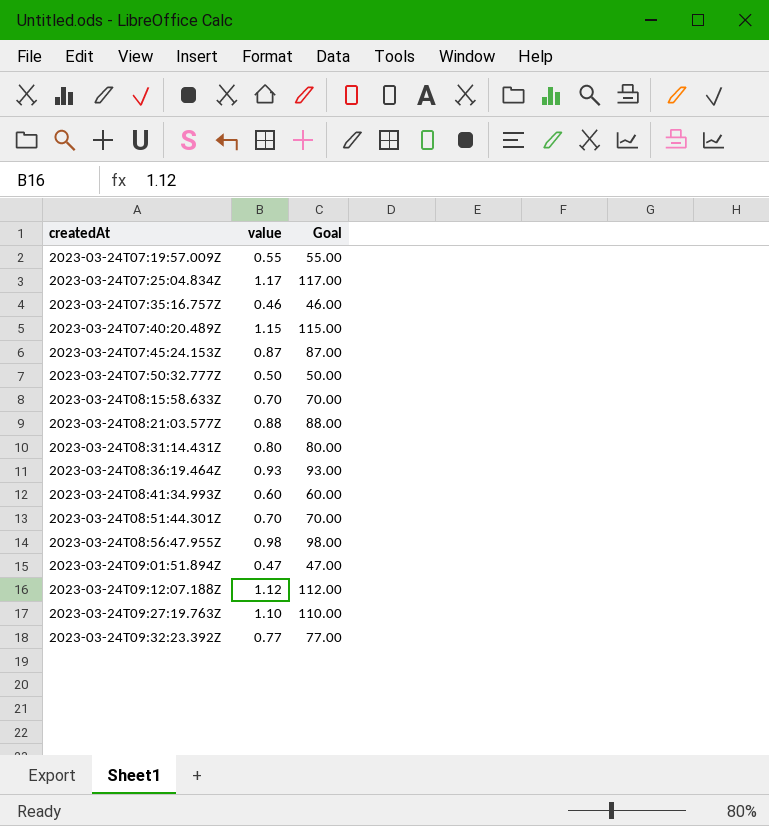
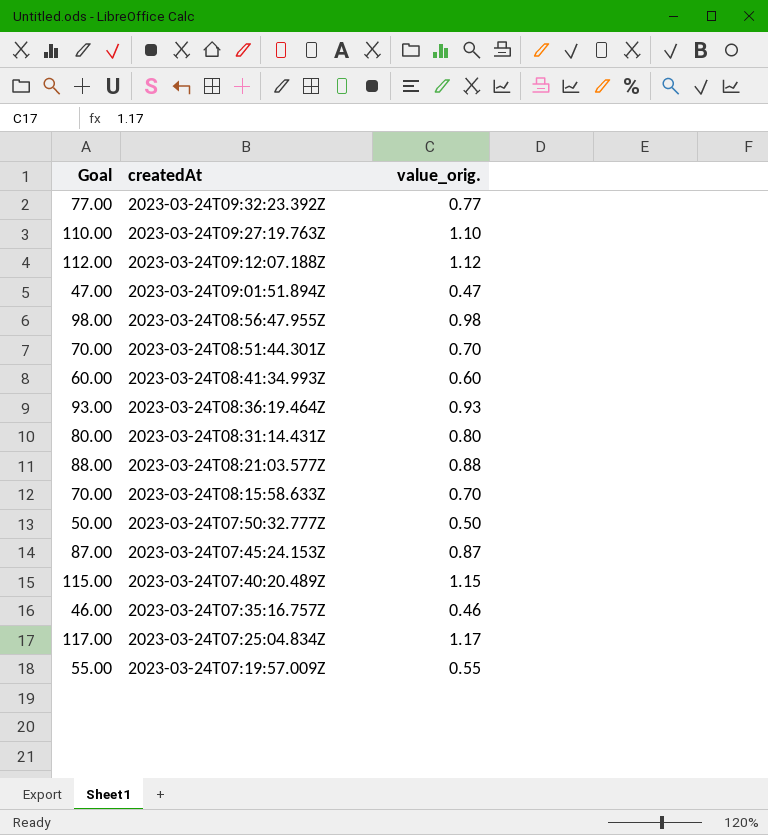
row order: createdAt ascending -> createdAt descending
column Goal | position: 3 -> 1
column name: value -> value_orig.

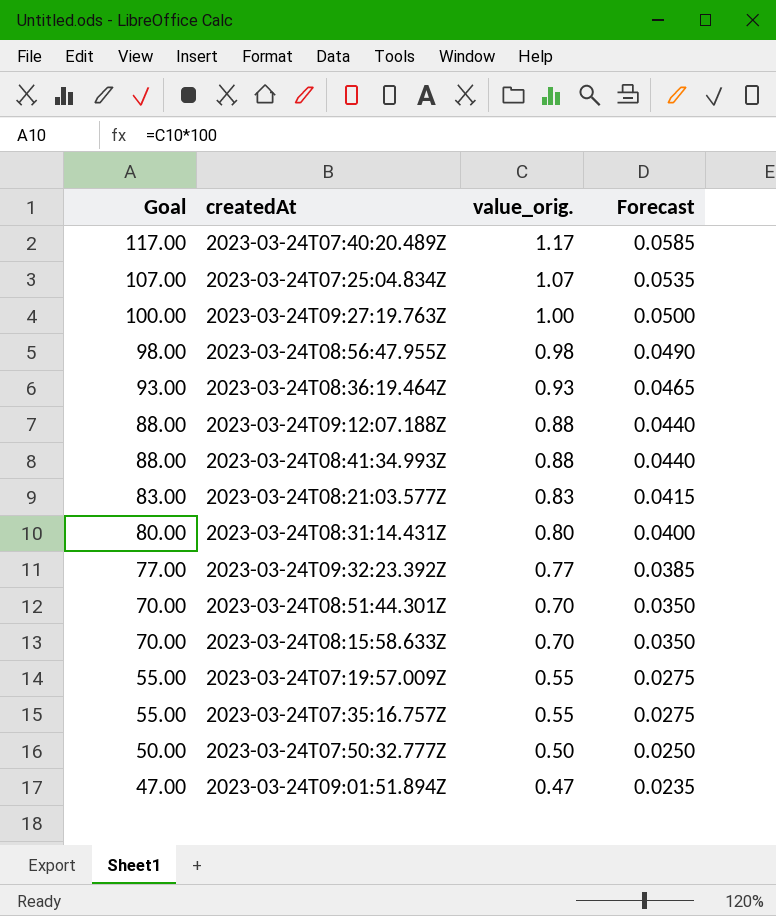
row order: createdAt descending -> Goal descending
column Forecast | formula: none -> [value_orig.] * 0.05
row 2023-03-24T07:45:24.153Z: 87.00 | 0.87 -> none
2023-03-24T07:40:20.489Z | Goal: 115.00 -> 117.00
2023-03-24T07:40:20.489Z | value_orig.: 1.15 -> 1.17
2023-03-24T07:25:04.834Z | Goal: 117.00 -> 107.00
2023-03-24T07:25:04.834Z | value_orig.: 1.17 -> 1.07
2023-03-24T09:27:19.763Z | Goal: 110.00 -> 100.00
2023-03-24T09:27:19.763Z | value_orig.: 1.10 -> 1.00
2023-03-24T09:12:07.188Z | Goal: 112.00 -> 88.00
2023-03-24T09:12:07.188Z | value_orig.: 1.12 -> 0.88
2023-03-24T08:41:34.993Z | Goal: 60.00 -> 88.00
2023-03-24T08:41:34.993Z | value_orig.: 0.60 -> 0.88
2023-03-24T08:21:03.577Z | Goal: 88.00 -> 83.00
2023-03-24T08:21:03.577Z | value_orig.: 0.88 -> 0.83
2023-03-24T07:35:16.757Z | Goal: 46.00 -> 55.00
2023-03-24T07:35:16.757Z | value_orig.: 0.46 -> 0.55

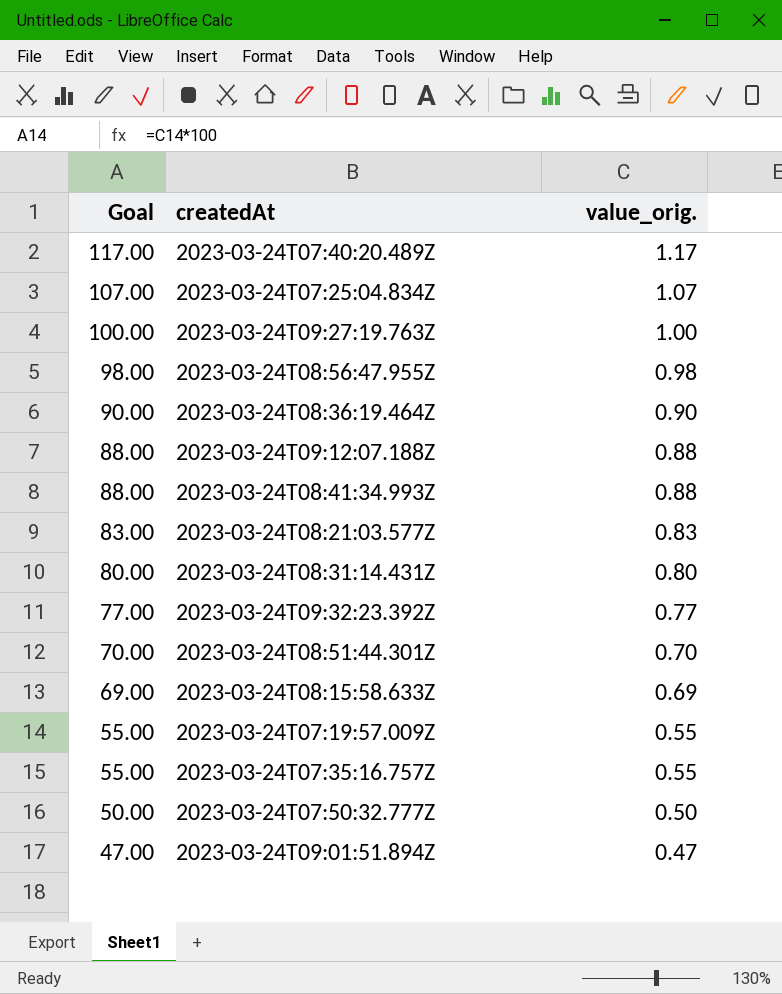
column Forecast | formula: [value_orig.] * 0.05 -> none
2023-03-24T08:36:19.464Z | Goal: 93.00 -> 90.00
2023-03-24T08:36:19.464Z | value_orig.: 0.93 -> 0.90
2023-03-24T08:15:58.633Z | Goal: 70.00 -> 69.00
2023-03-24T08:15:58.633Z | value_orig.: 0.70 -> 0.69

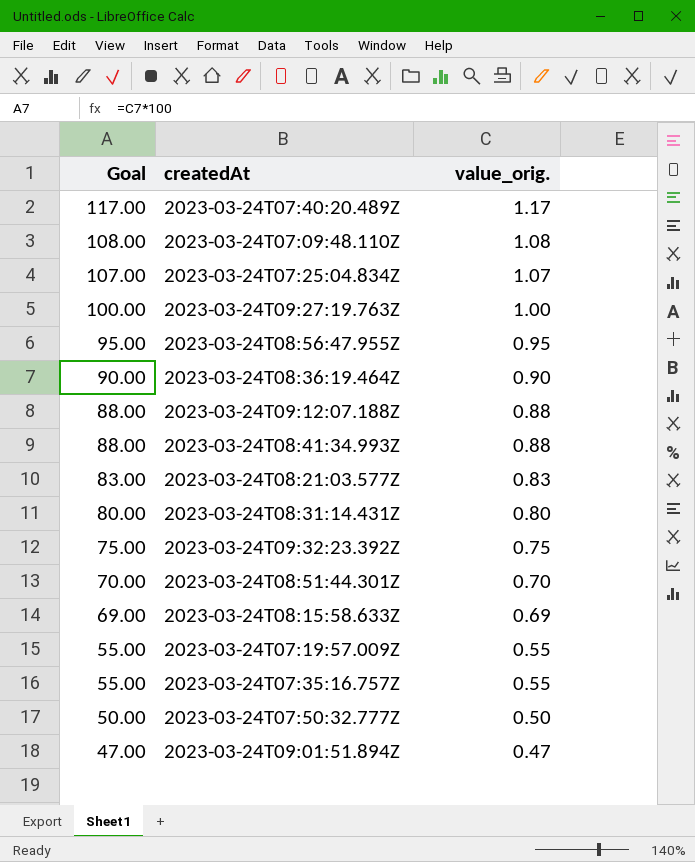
row 2023-03-24T07:09:48.110Z: none -> 108.00 | 1.08
2023-03-24T08:56:47.955Z | Goal: 98.00 -> 95.00
2023-03-24T08:56:47.955Z | value_orig.: 0.98 -> 0.95
2023-03-24T09:32:23.392Z | Goal: 77.00 -> 75.00
2023-03-24T09:32:23.392Z | value_orig.: 0.77 -> 0.75

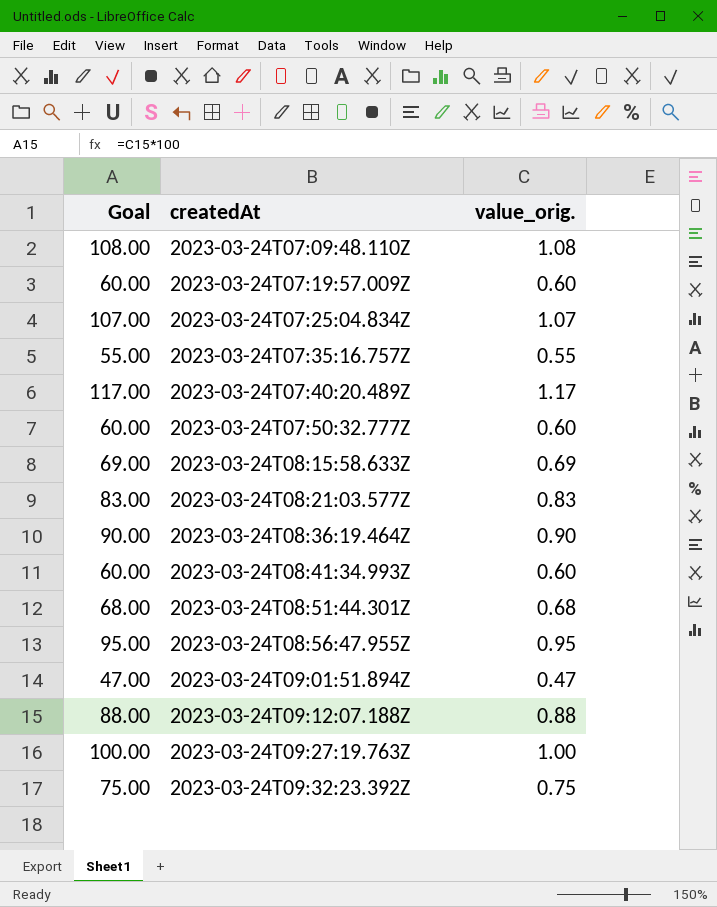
row order: Goal descending -> createdAt ascending
row 2023-03-24T08:31:14.431Z: 80.00 | 0.80 -> none
2023-03-24T07:19:57.009Z | Goal: 55.00 -> 60.00
2023-03-24T07:19:57.009Z | value_orig.: 0.55 -> 0.60
2023-03-24T07:50:32.777Z | Goal: 50.00 -> 60.00
2023-03-24T07:50:32.777Z | value_orig.: 0.50 -> 0.60
2023-03-24T08:41:34.993Z | Goal: 88.00 -> 60.00
2023-03-24T08:41:34.993Z | value_orig.: 0.88 -> 0.60
2023-03-24T08:51:44.301Z | Goal: 70.00 -> 68.00
2023-03-24T08:51:44.301Z | value_orig.: 0.70 -> 0.68

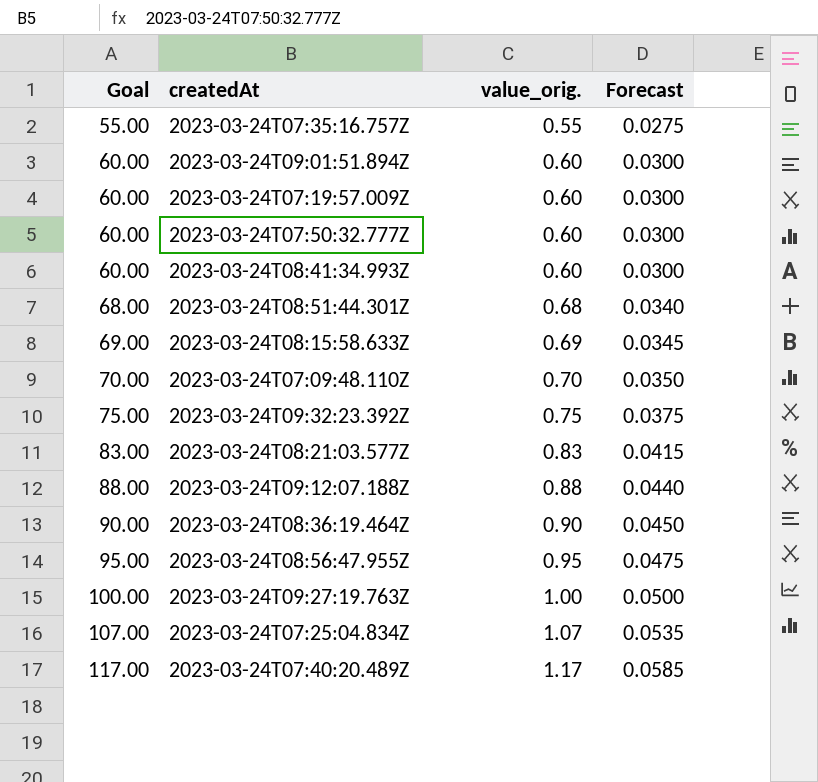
row order: createdAt ascending -> Goal ascending
column Forecast | formula: none -> [value_orig.] * 0.05
2023-03-24T09:01:51.894Z | Goal: 47.00 -> 60.00
2023-03-24T09:01:51.894Z | value_orig.: 0.47 -> 0.60
2023-03-24T07:09:48.110Z | Goal: 108.00 -> 70.00
2023-03-24T07:09:48.110Z | value_orig.: 1.08 -> 0.70

